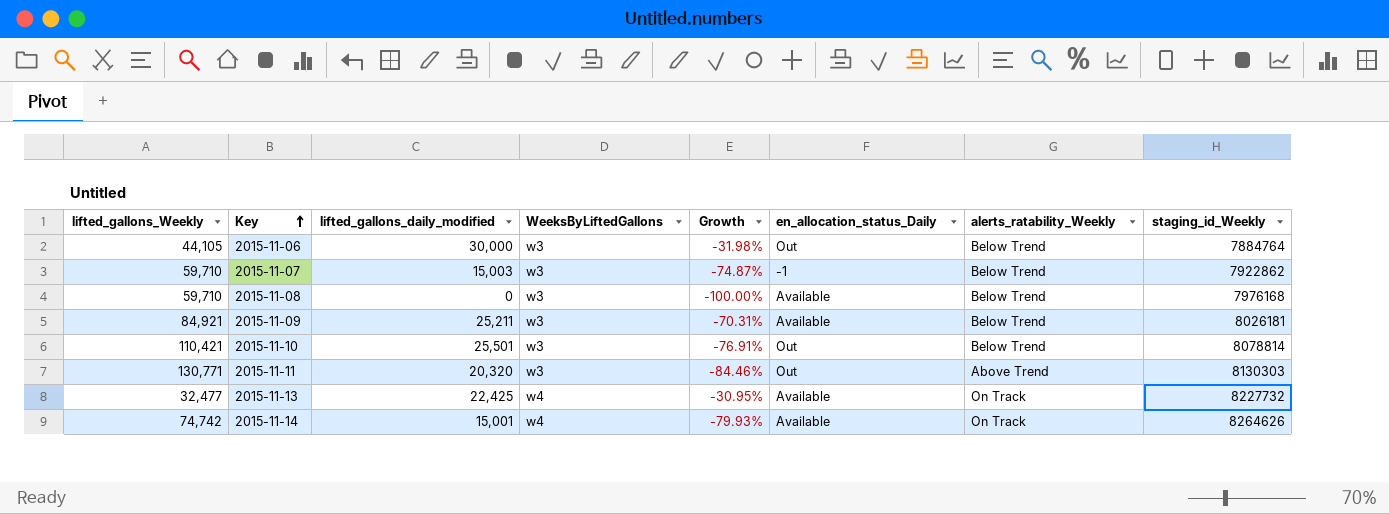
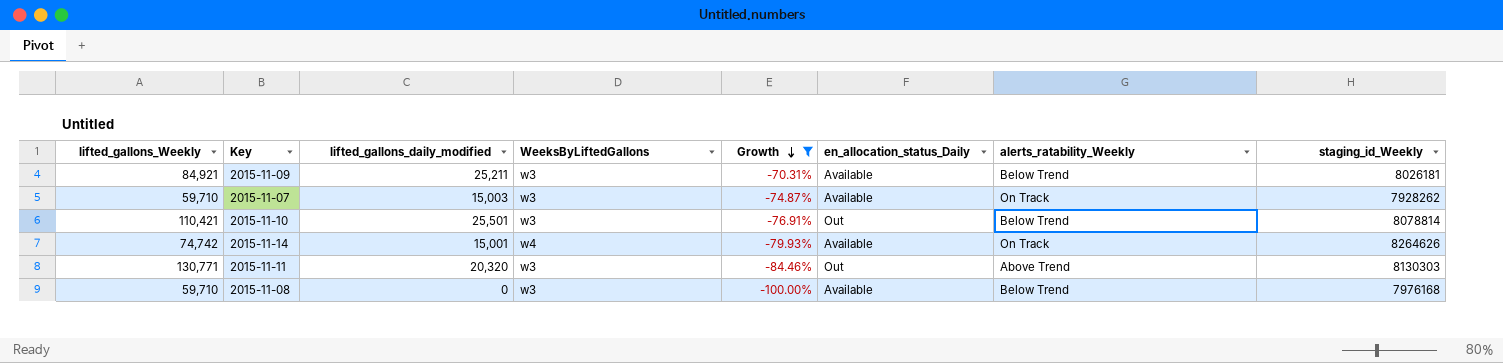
filter: none -> Growth <= -70.31%
row order: Key ascending -> Growth descending
2015-11-07 | en_allocation_status_Daily: -1 -> Available
2015-11-07 | alerts_ratability_Weekly: Below Trend -> On Track
2015-11-07 | staging_id_Weekly: 7922862 -> 7928262

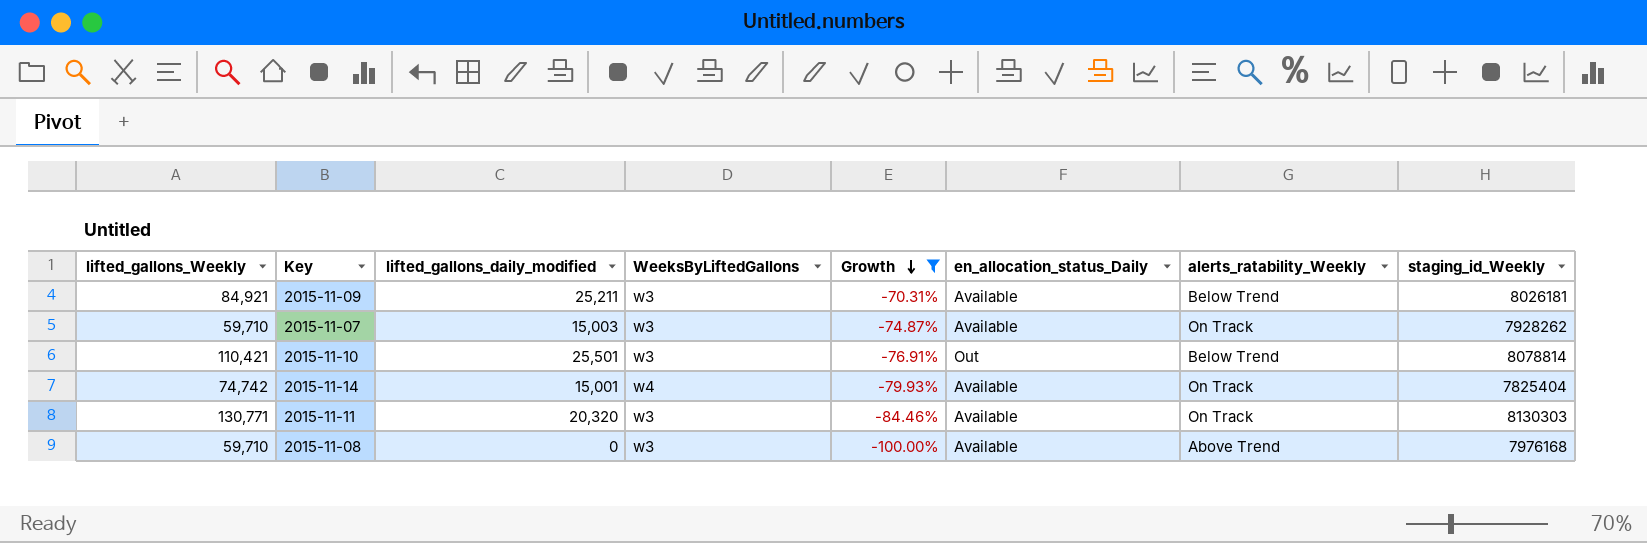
2015-11-14 | staging_id_Weekly: 8264626 -> 7825404
2015-11-11 | en_allocation_status_Daily: Out -> Available
2015-11-11 | alerts_ratability_Weekly: Above Trend -> On Track
2015-11-08 | alerts_ratability_Weekly: Below Trend -> Above Trend

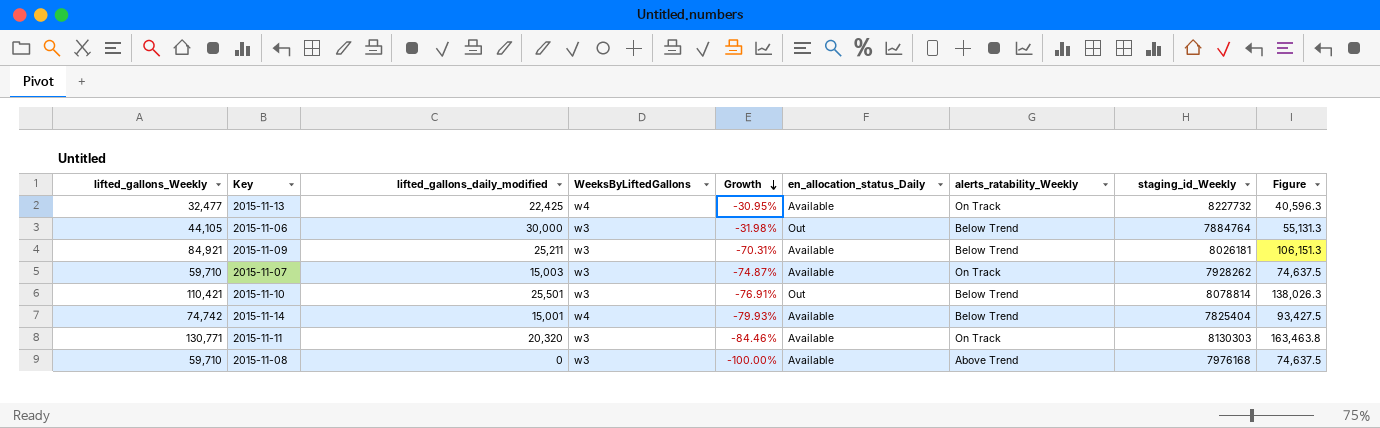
filter: Growth <= -70.31% -> none
column Figure | formula: none -> [lifted_gallons_Weekly] * 1.25
2015-11-14 | alerts_ratability_Weekly: On Track -> Below Trend

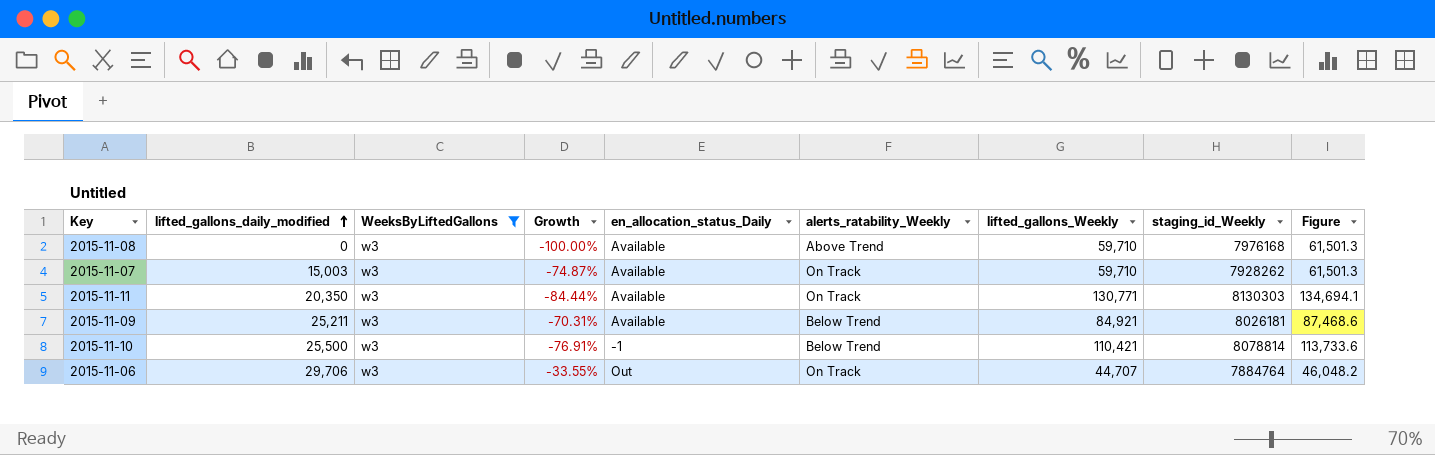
filter: none -> WeeksByLiftedGallons = w3
row order: Growth descending -> lifted_gallons_daily_modified ascending
column lifted_gallons_Weekly | position: 1 -> 7
column Figure | formula: [lifted_gallons_Weekly] * 1.25 -> [lifted_gallons_Weekly] * 1.03
2015-11-11 | lifted_gallons_daily_modified: 20,320 -> 20,350
2015-11-11 | Growth: -84.46% -> -84.44%
2015-11-10 | lifted_gallons_daily_modified: 25,501 -> 25,500
2015-11-10 | en_allocation_status_Daily: Out -> -1
2015-11-06 | lifted_gallons_daily_modified: 30,000 -> 29,706
2015-11-06 | Growth: -31.98% -> -33.55%
2015-11-06 | alerts_ratability_Weekly: Below Trend -> On Track
2015-11-06 | lifted_gallons_Weekly: 44,105 -> 44,707

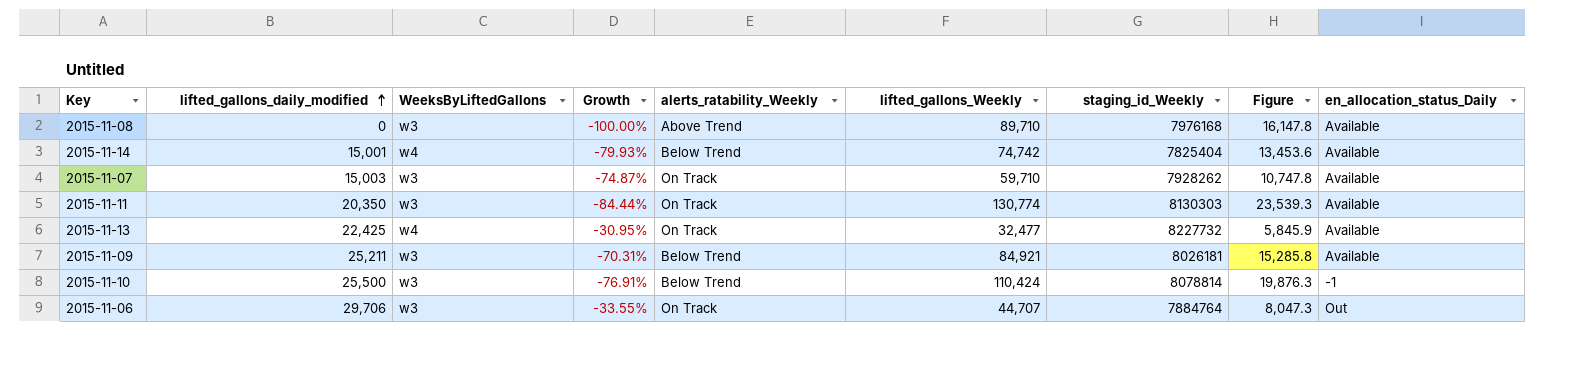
filter: WeeksByLiftedGallons = w3 -> none
column Figure | formula: [lifted_gallons_Weekly] * 1.03 -> [lifted_gallons_Weekly] * 0.18
column en_allocation_status_Daily | position: 5 -> 9
2015-11-08 | lifted_gallons_Weekly: 59,710 -> 89,710
2015-11-11 | lifted_gallons_Weekly: 130,771 -> 130,774
2015-11-10 | lifted_gallons_Weekly: 110,421 -> 110,424

